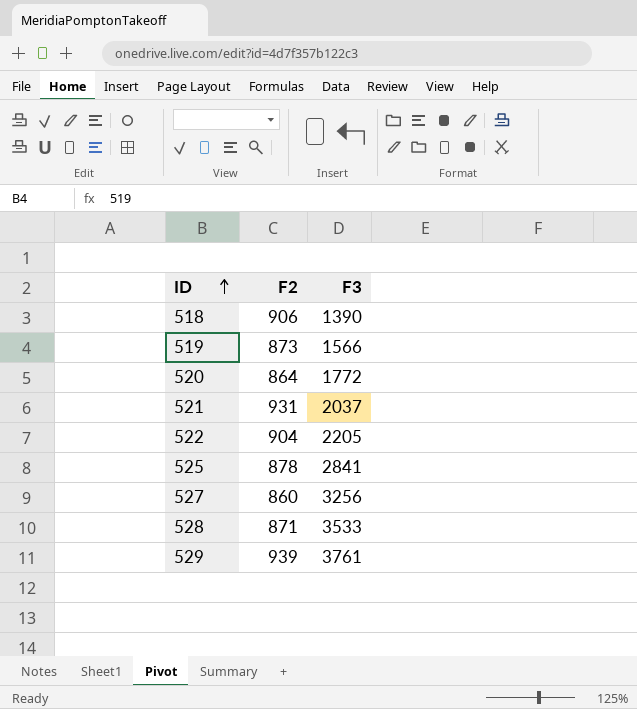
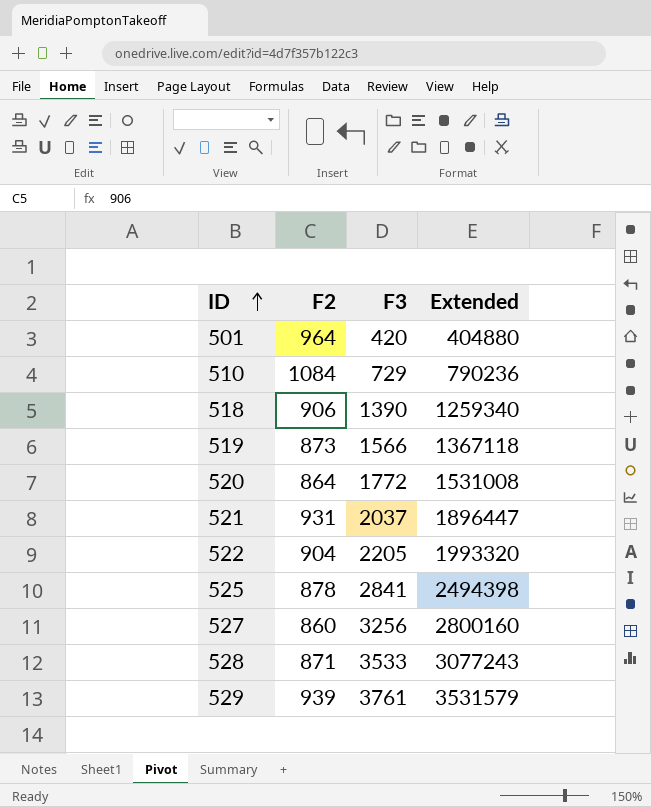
column Extended | formula: none -> [F2] * [F3]
row 501: none -> 964 | 420 | 404880
row 510: none -> 1084 | 729 | 790236

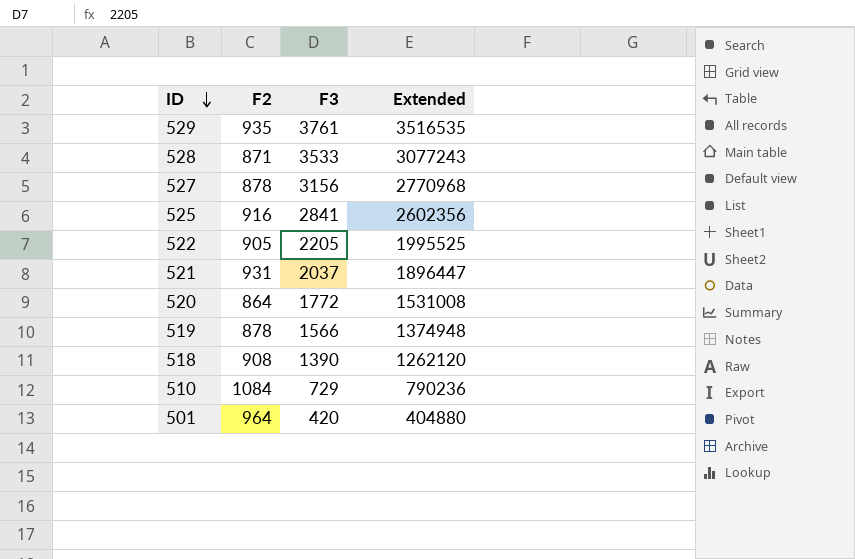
row order: ID ascending -> ID descending
529 | F2: 939 -> 935
529 | Extended: 3531579 -> 3516535
527 | F2: 860 -> 878
527 | F3: 3256 -> 3156
527 | Extended: 2800160 -> 2770968
525 | F2: 878 -> 916
525 | Extended: 2494398 -> 2602356
522 | F2: 904 -> 905
522 | Extended: 1993320 -> 1995525
519 | F2: 873 -> 878
519 | Extended: 1367118 -> 1374948
518 | F2: 906 -> 908
518 | Extended: 1259340 -> 1262120

